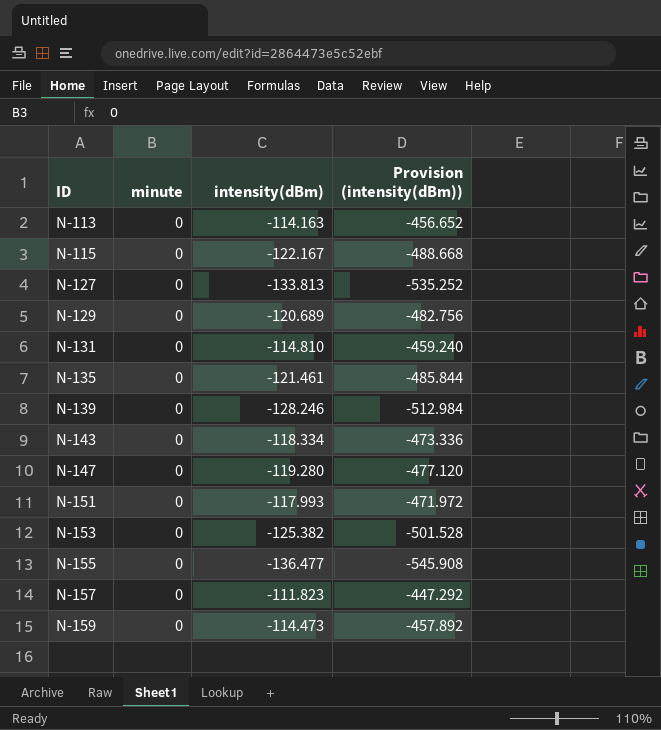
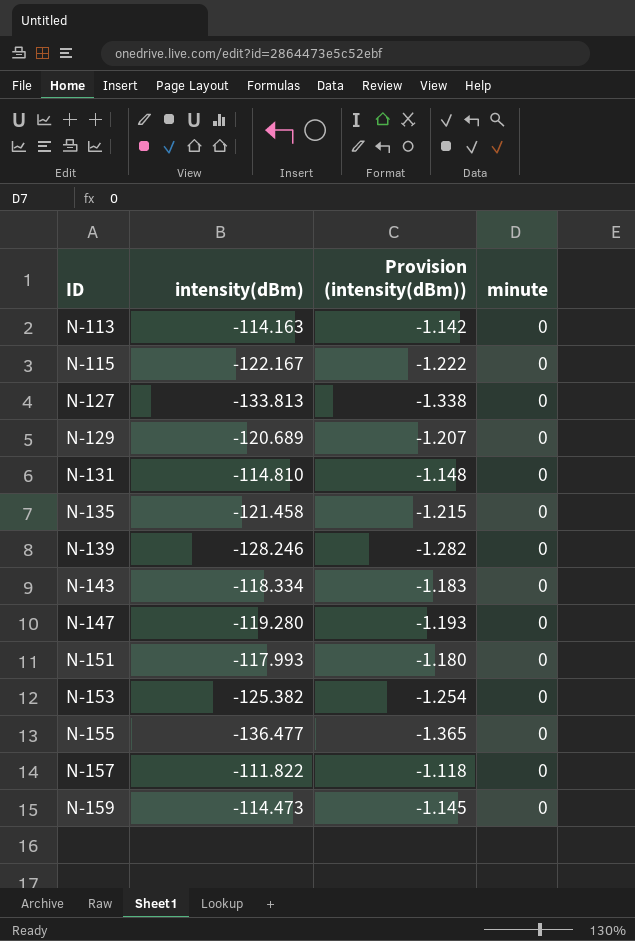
column Provision (intensity(dBm)) | formula: [intensity(dBm)] * 4 -> [intensity(dBm)] * 0.01
column minute | position: 2 -> 4
N-135 | intensity(dBm): -121.461 -> -121.458
N-157 | intensity(dBm): -111.823 -> -111.822

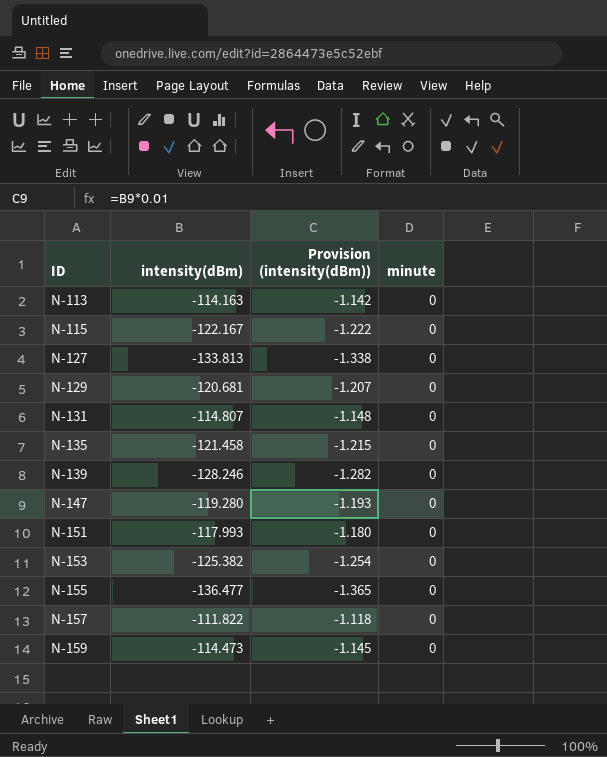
row N-143: -118.334 | -1.183 | 0 -> none
N-129 | intensity(dBm): -120.689 -> -120.681
N-131 | intensity(dBm): -114.810 -> -114.807

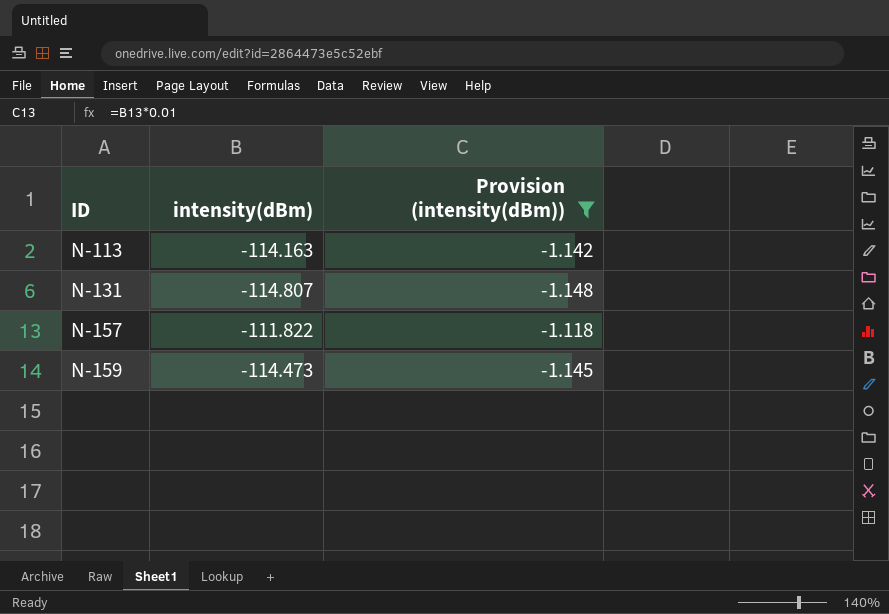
filter: none -> Provision (intensity(dBm)) >= -1.148
column minute | position: 4 -> none

